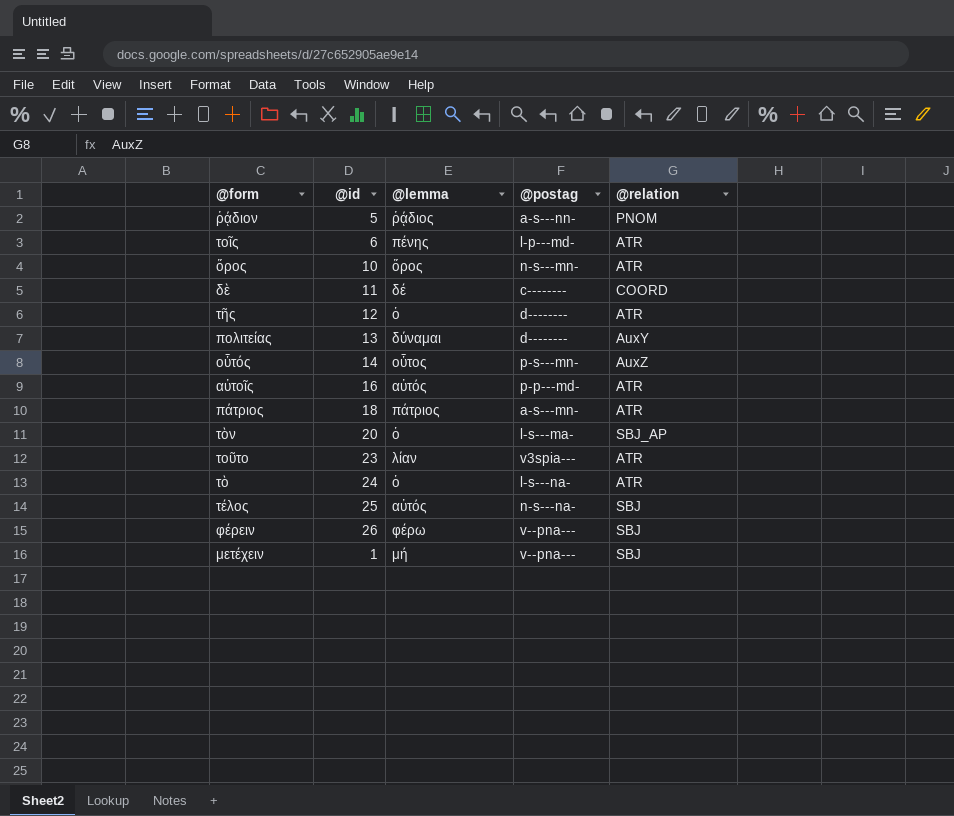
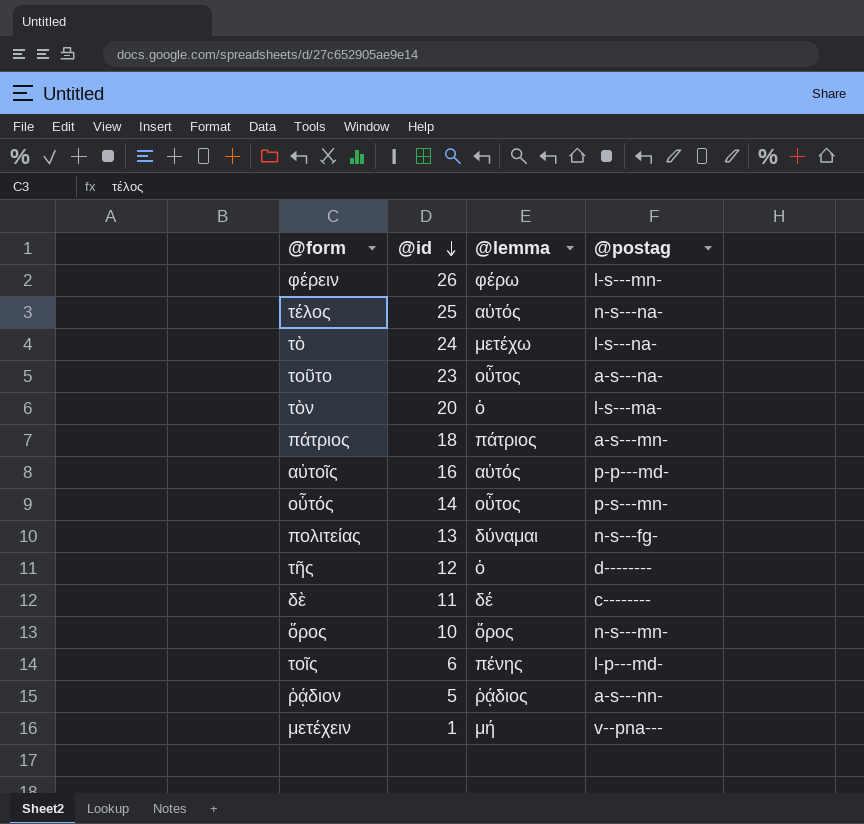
row order: none -> @id descending
column @relation | position: 5 -> none
φέρειν | @postag: v--pna--- -> l-s---mn-
τὸ | @lemma: ὁ -> μετέχω
τοῦτο | @lemma: λίαν -> οὗτος
τοῦτο | @postag: v3spia--- -> a-s---na-
πολιτείας | @postag: d-------- -> n-s---fg-

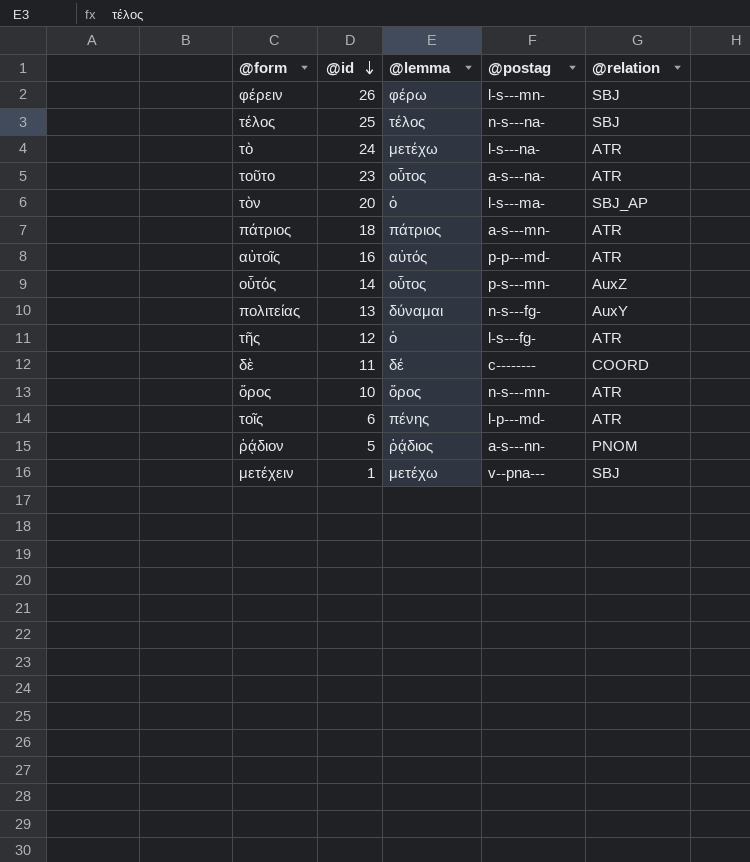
column @relation | position: none -> 5
τέλος | @lemma: αὐτός -> τέλος
τῆς | @postag: d-------- -> l-s---fg-
μετέχειν | @lemma: μή -> μετέχω

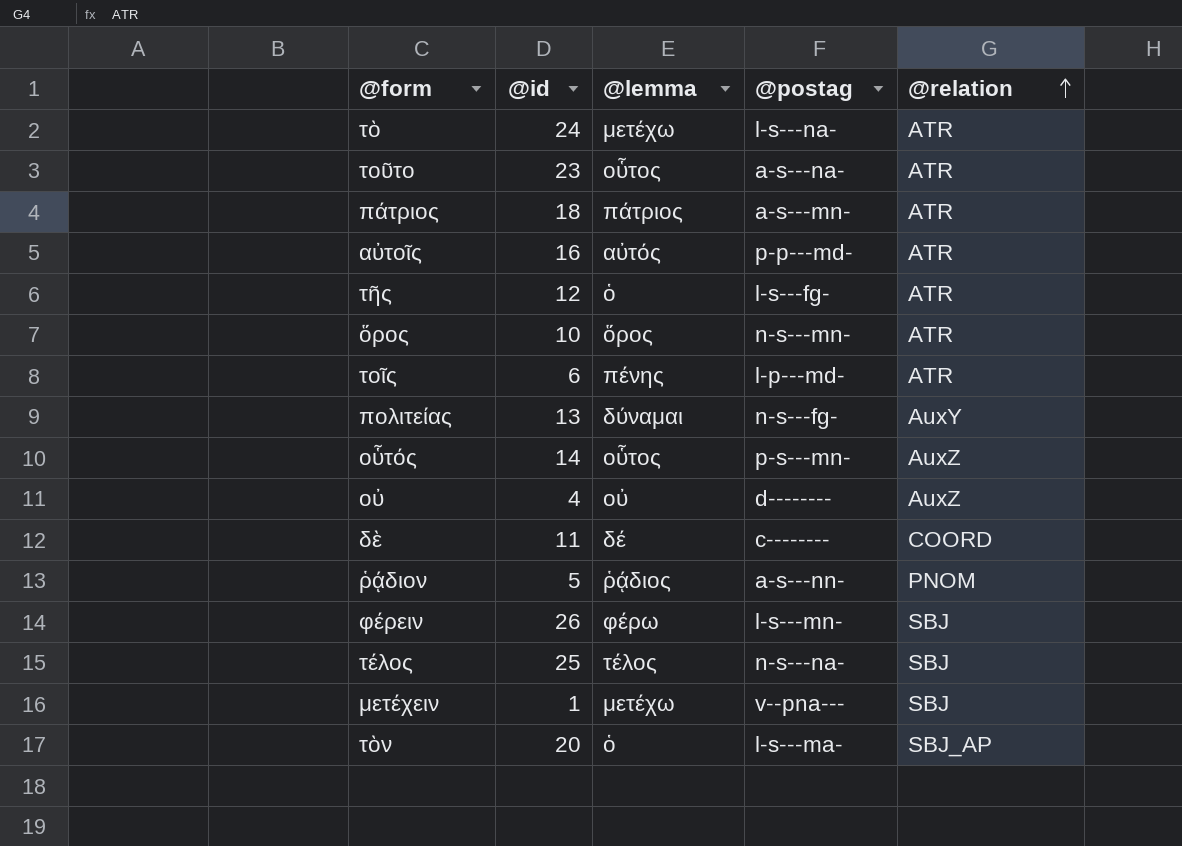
row order: @id descending -> @relation ascending
row οὐ: none -> 4 | οὐ | d-------- | AuxZ

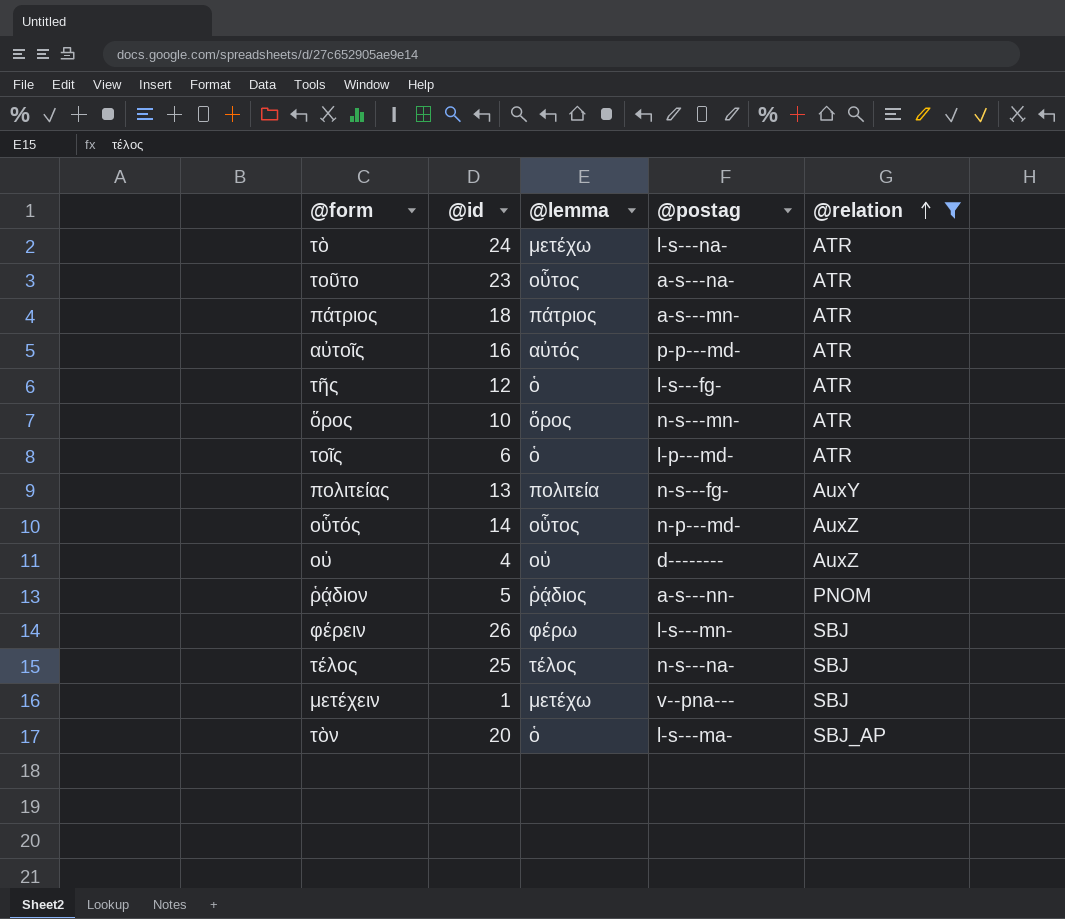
filter: none -> @relation != COORD
τοῖς | @lemma: πένης -> ὁ
πολιτείας | @lemma: δύναμαι -> πολιτεία
οὗτός | @postag: p-s---mn- -> n-p---md-

